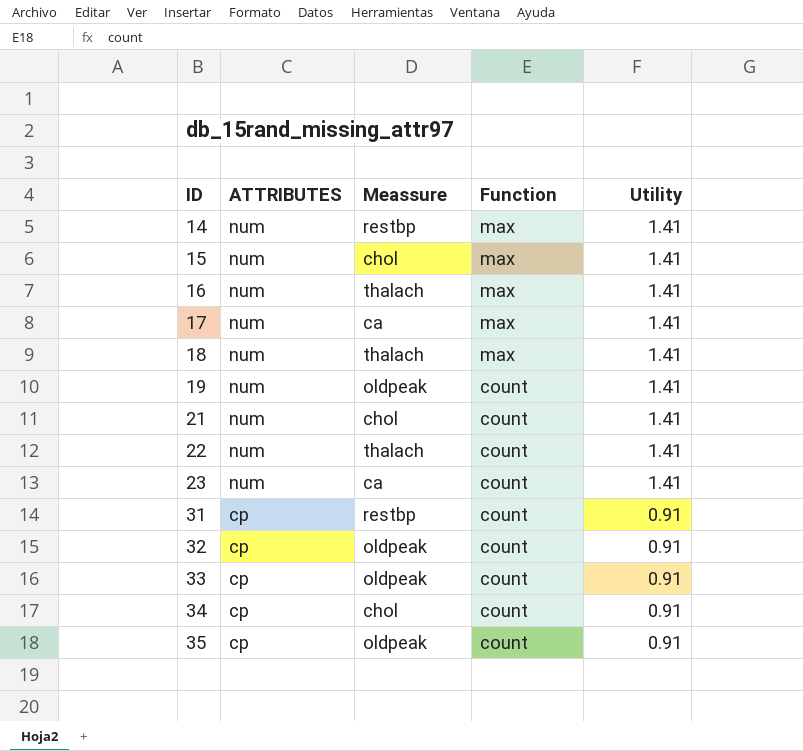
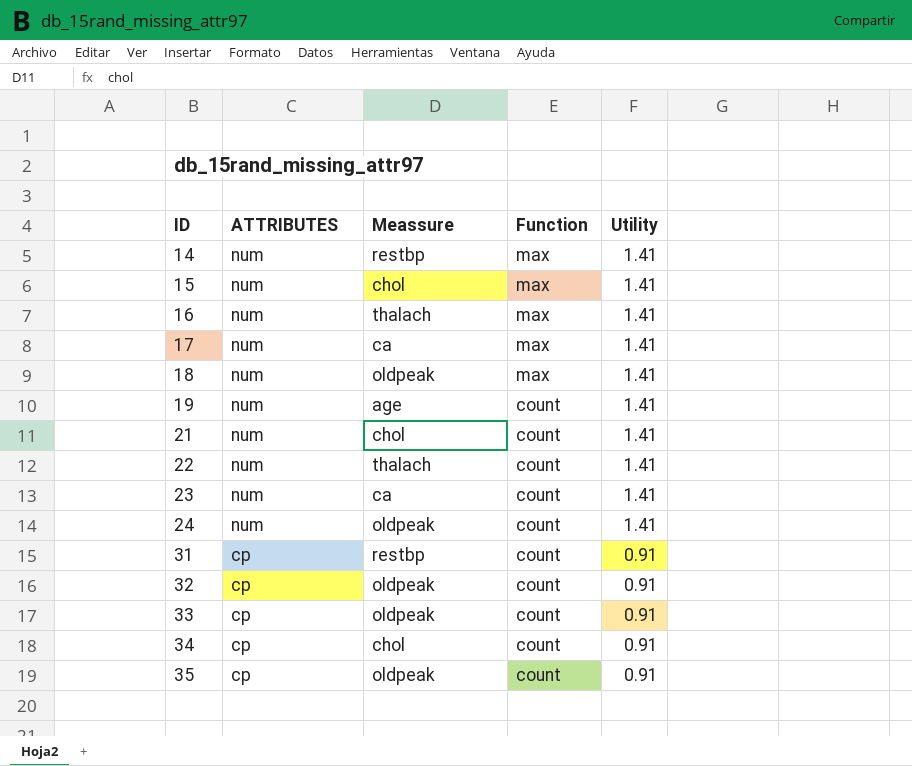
18 | Meassure: thalach -> oldpeak
19 | Meassure: oldpeak -> age
row 24: none -> num | oldpeak | count | 1.41

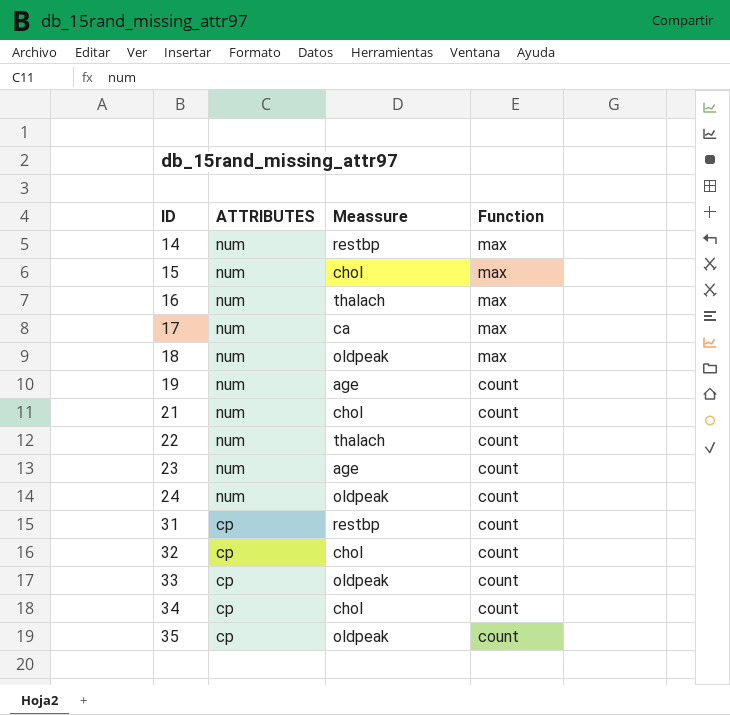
column Utility | position: 5 -> none
23 | Meassure: ca -> age
32 | Meassure: oldpeak -> chol

